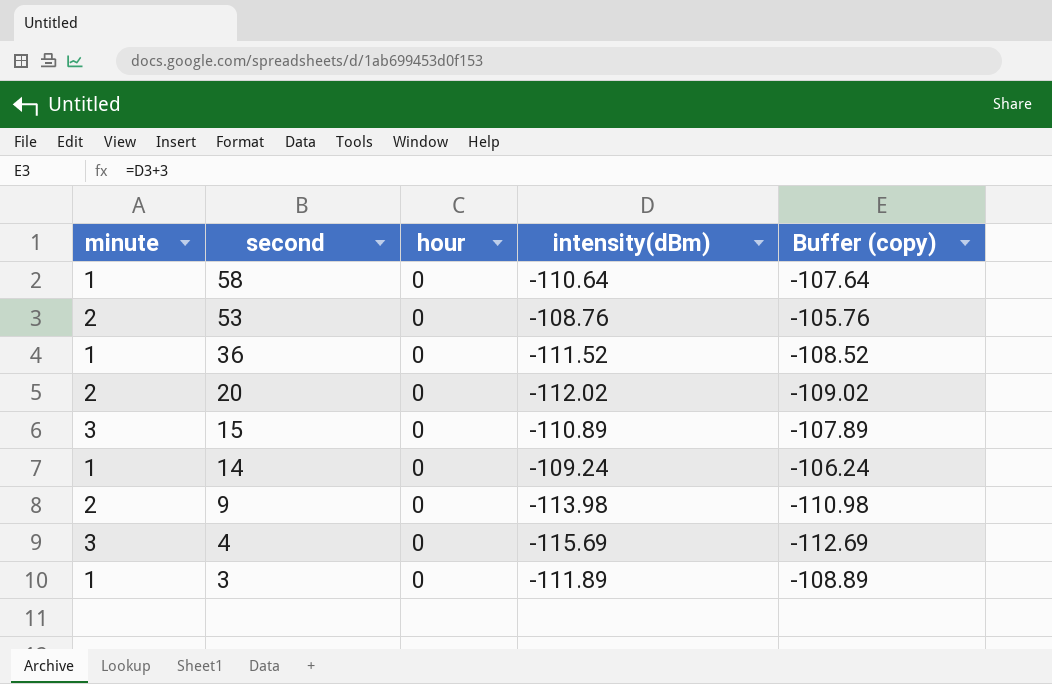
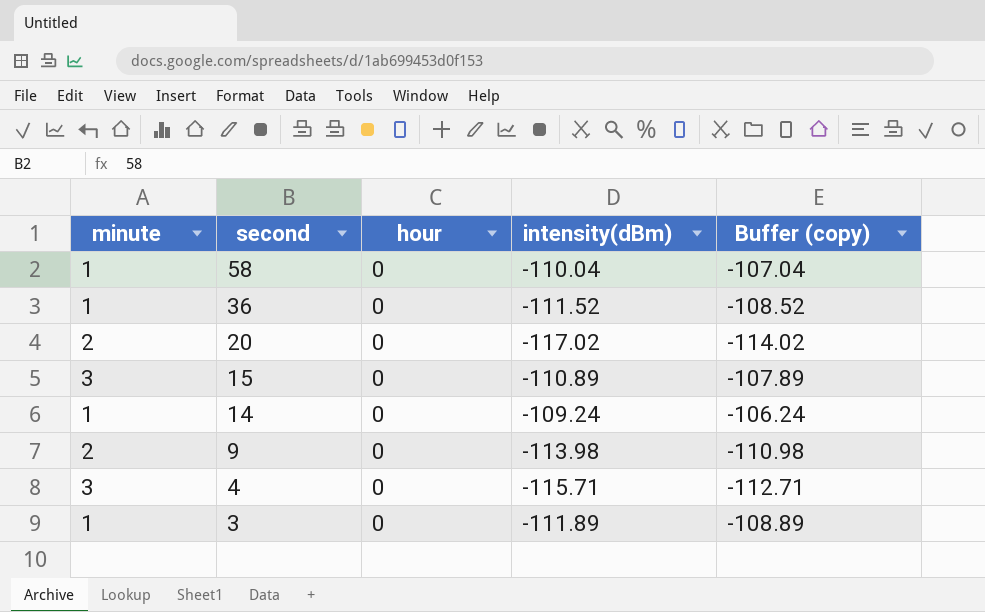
row 53: 2 | 0 | -108.76 | -105.76 -> none
58 | intensity(dBm): -110.64 -> -110.04
58 | Buffer (copy): -107.64 -> -107.04
20 | intensity(dBm): -112.02 -> -117.02
20 | Buffer (copy): -109.02 -> -114.02
4 | intensity(dBm): -115.69 -> -115.71
4 | Buffer (copy): -112.69 -> -112.71

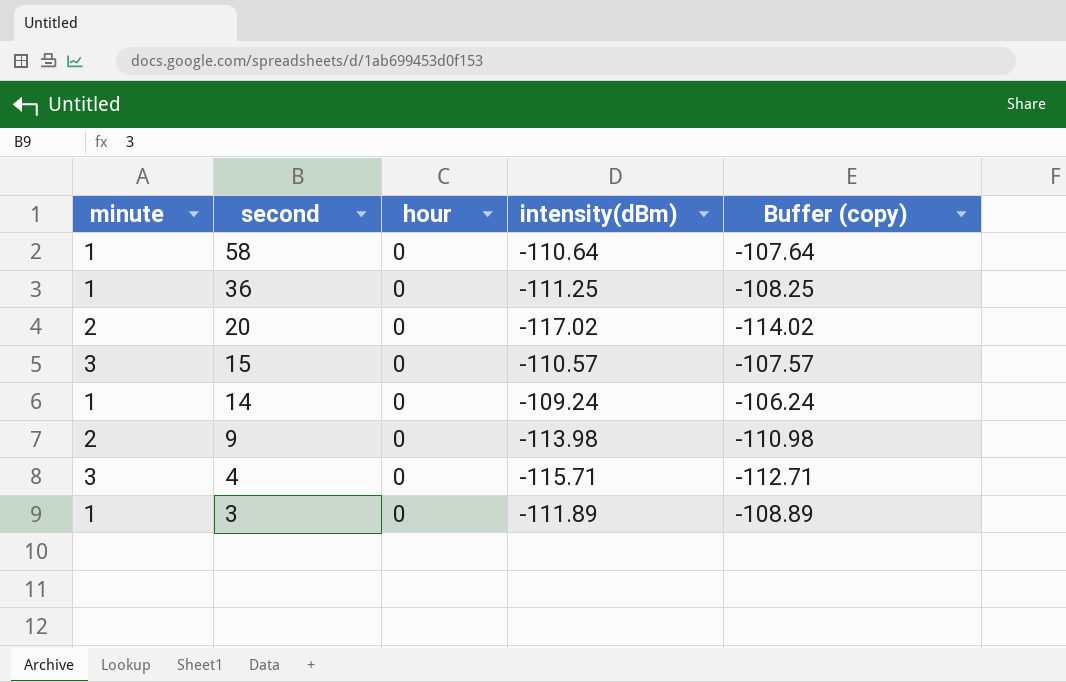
58 | intensity(dBm): -110.04 -> -110.64
58 | Buffer (copy): -107.04 -> -107.64
36 | intensity(dBm): -111.52 -> -111.25
36 | Buffer (copy): -108.52 -> -108.25
15 | intensity(dBm): -110.89 -> -110.57
15 | Buffer (copy): -107.89 -> -107.57

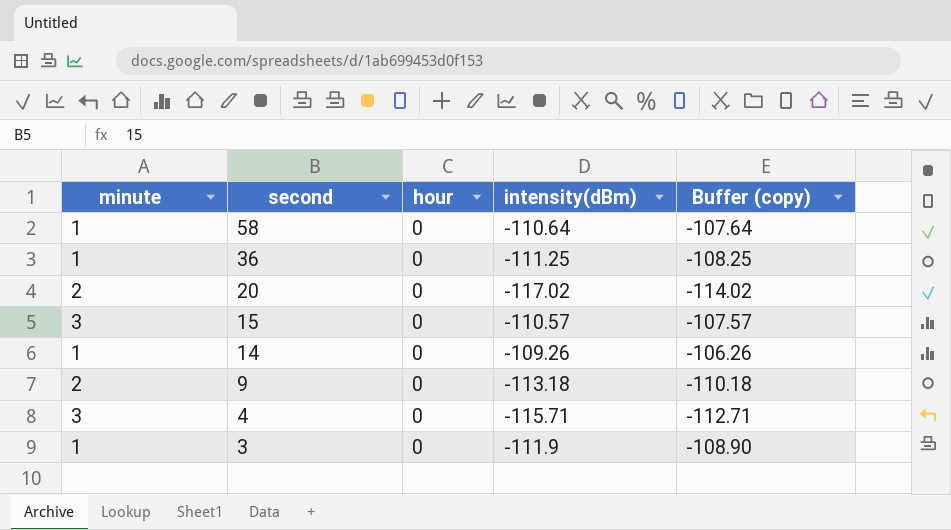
14 | intensity(dBm): -109.24 -> -109.26
14 | Buffer (copy): -106.24 -> -106.26
9 | intensity(dBm): -113.98 -> -113.18
9 | Buffer (copy): -110.98 -> -110.18
3 | intensity(dBm): -111.89 -> -111.9
3 | Buffer (copy): -108.89 -> -108.90

